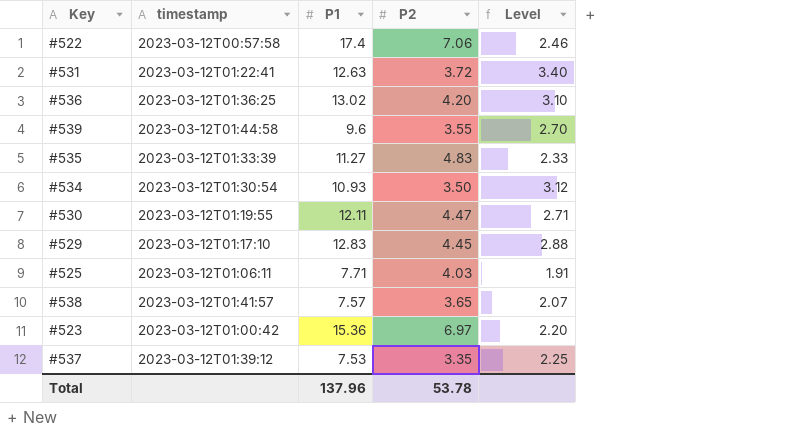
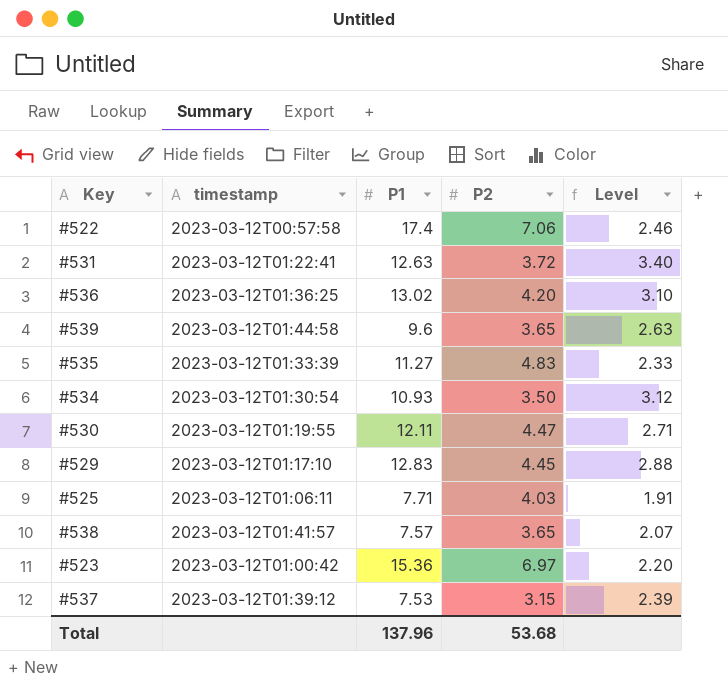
#539 | P2: 3.55 -> 3.65
#539 | Level: 2.70 -> 2.63
#537 | P2: 3.35 -> 3.15
#537 | Level: 2.25 -> 2.39
Total | P2: 53.78 -> 53.68

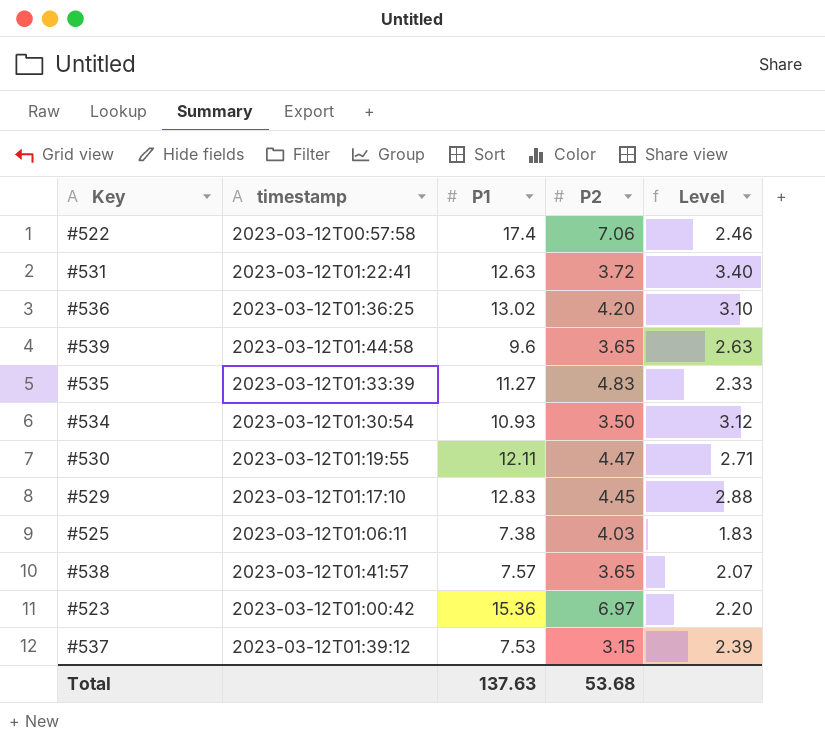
#525 | P1: 7.71 -> 7.38
#525 | Level: 1.91 -> 1.83
Total | P1: 137.96 -> 137.63

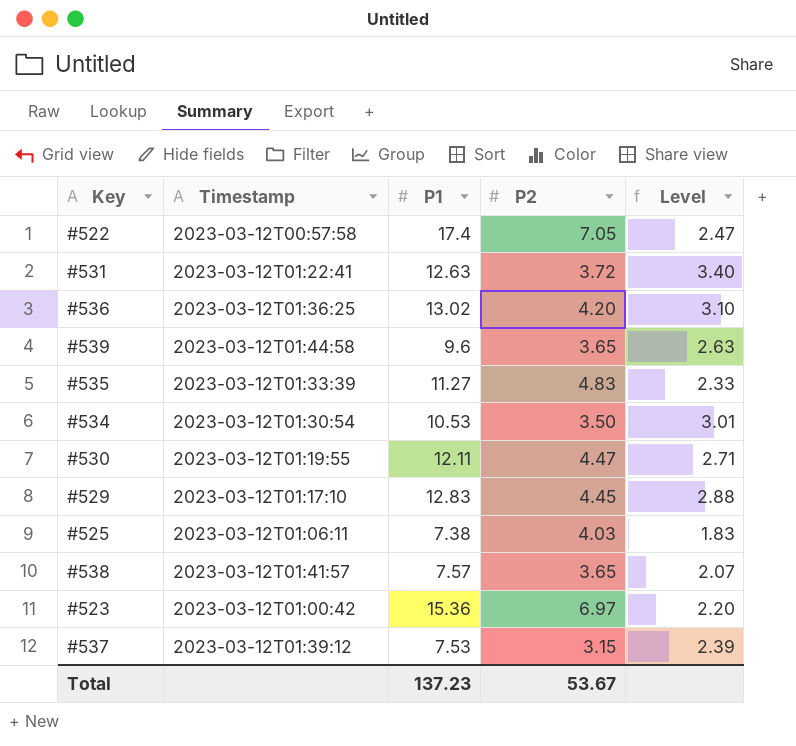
column name: timestamp -> Timestamp
#522 | P2: 7.06 -> 7.05
#522 | Level: 2.46 -> 2.47
#534 | P1: 10.93 -> 10.53
#534 | Level: 3.12 -> 3.01
Total | P1: 137.63 -> 137.23
Total | P2: 53.68 -> 53.67

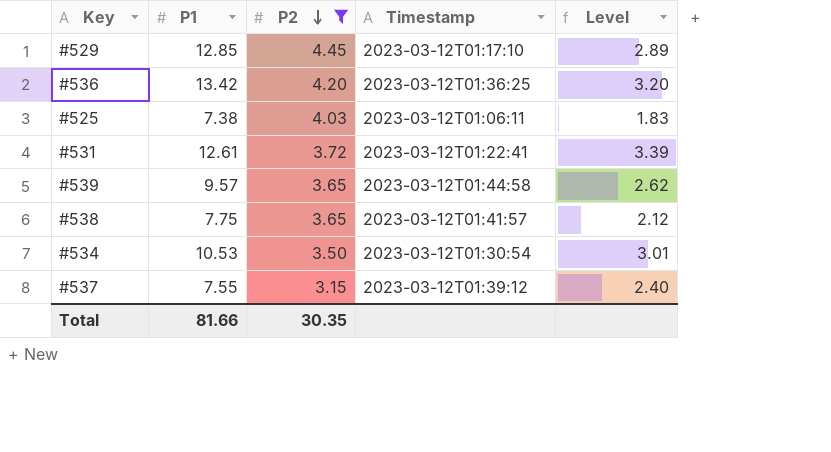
filter: none -> P2 <= 4.45
row order: none -> P2 descending
column Timestamp | position: 2 -> 4
#529 | P1: 12.83 -> 12.85
#529 | Level: 2.88 -> 2.89
#536 | P1: 13.02 -> 13.42
#536 | Level: 3.10 -> 3.20
#531 | P1: 12.63 -> 12.61
#531 | Level: 3.40 -> 3.39
#539 | P1: 9.6 -> 9.57
#539 | Level: 2.63 -> 2.62
#538 | P1: 7.57 -> 7.75
#538 | Level: 2.07 -> 2.12
#537 | P1: 7.53 -> 7.55
#537 | Level: 2.39 -> 2.40
Total | P1: 137.23 -> 81.66
Total | P2: 53.67 -> 30.35

